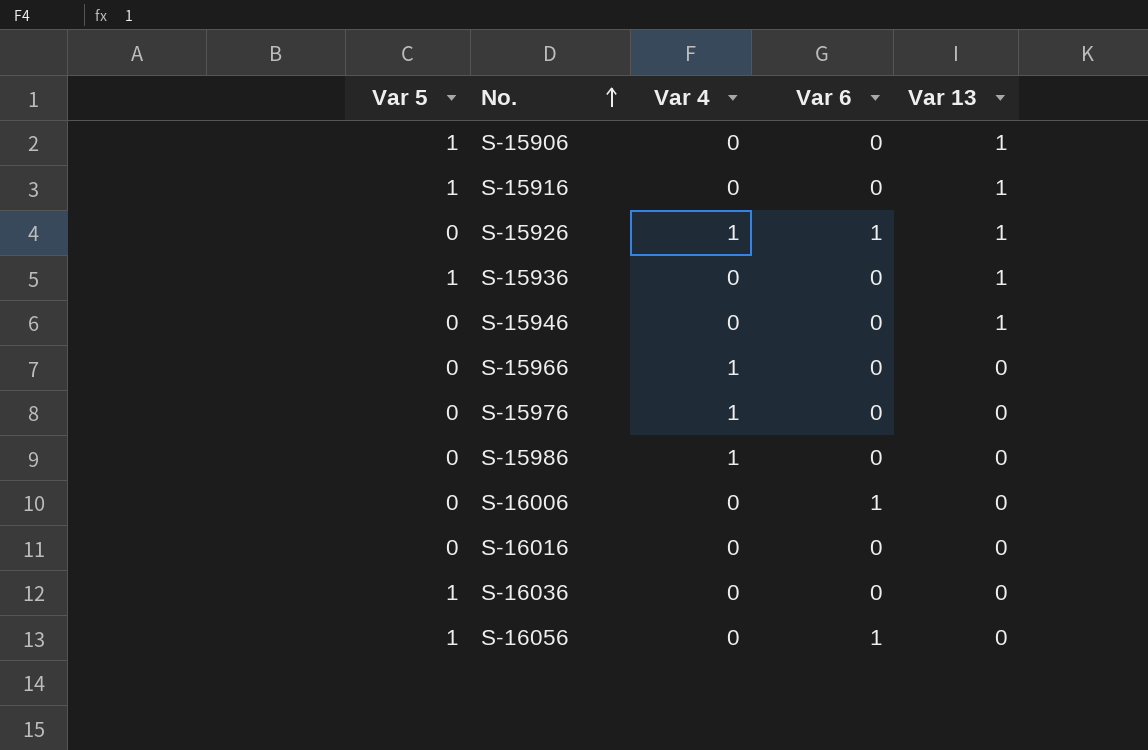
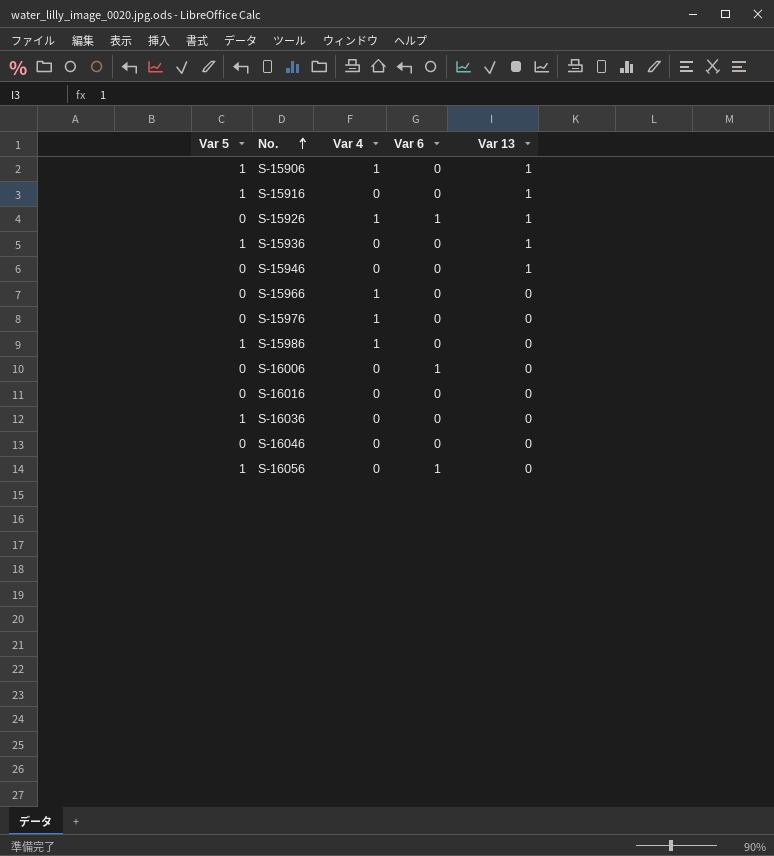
S-15906 | Var 4: 0 -> 1
S-15986 | Var 5: 0 -> 1
row S-16046: none -> 0 | 0 | 0 | 0

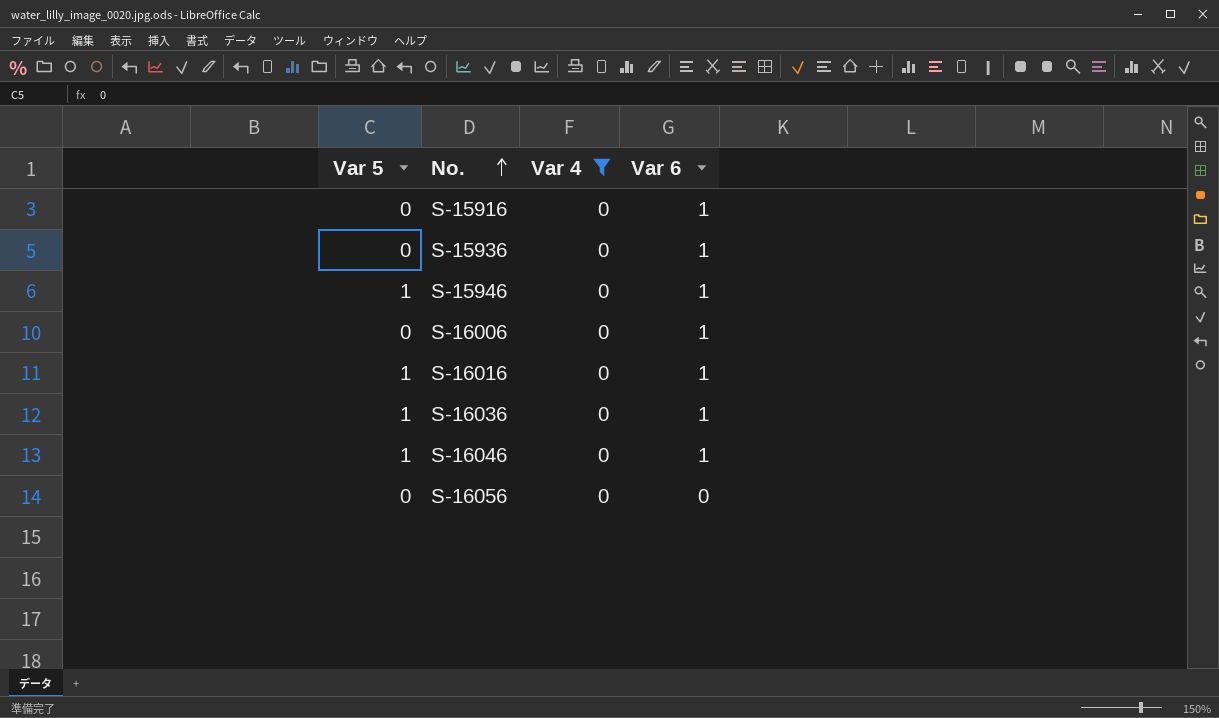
filter: none -> Var 4 = 0
column Var 13 | position: 5 -> none
S-15916 | Var 5: 1 -> 0
S-15916 | Var 6: 0 -> 1
S-15936 | Var 5: 1 -> 0
S-15936 | Var 6: 0 -> 1
S-15946 | Var 5: 0 -> 1
S-15946 | Var 6: 0 -> 1
S-16016 | Var 5: 0 -> 1
S-16016 | Var 6: 0 -> 1
S-16036 | Var 6: 0 -> 1
S-16046 | Var 5: 0 -> 1
S-16046 | Var 6: 0 -> 1
S-16056 | Var 5: 1 -> 0
S-16056 | Var 6: 1 -> 0

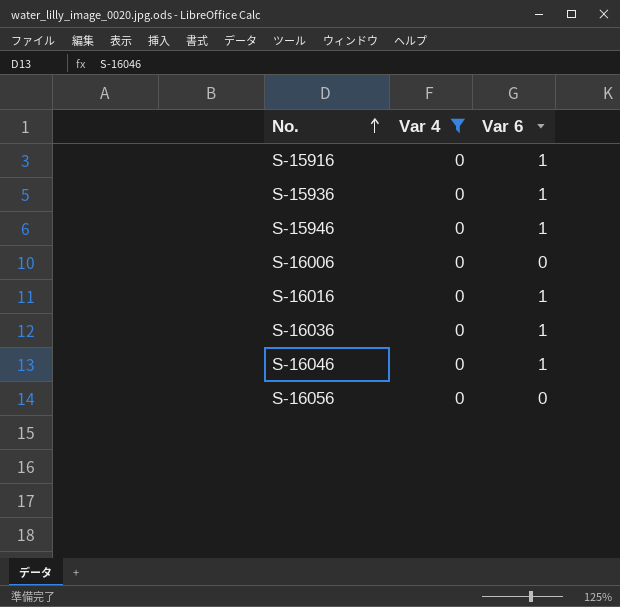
column Var 5 | position: 1 -> none
S-16006 | Var 6: 1 -> 0

